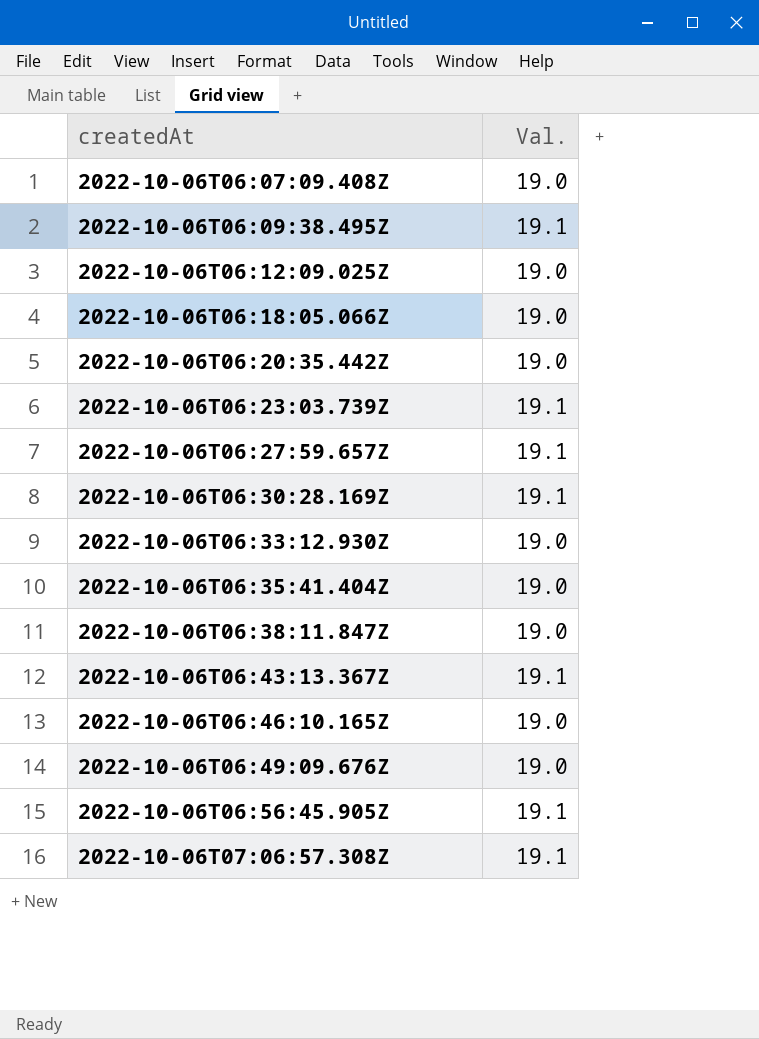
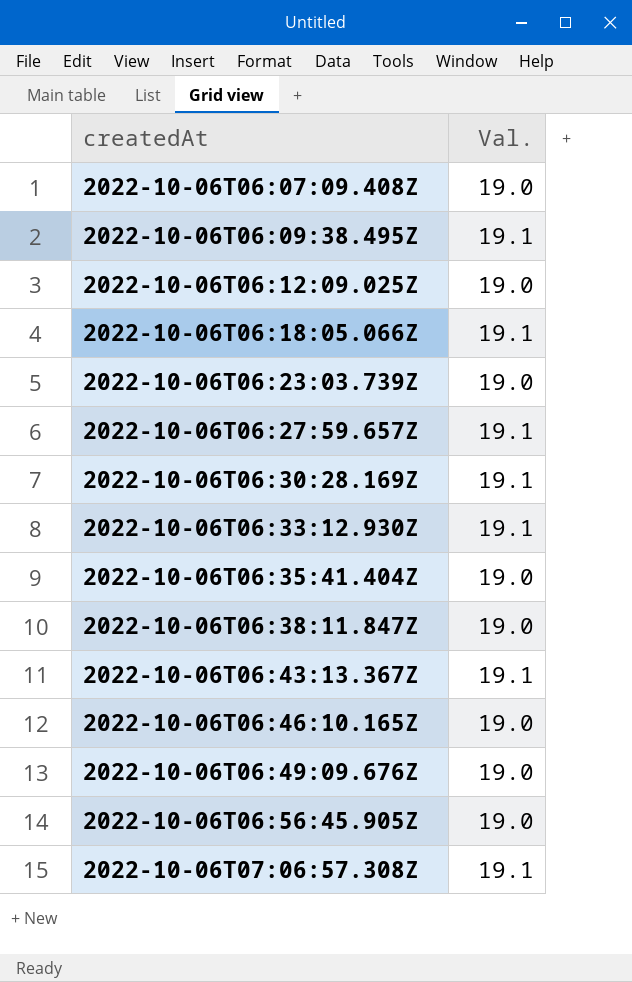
row 2022-10-06T06:20:35.442Z: 19.0 -> none
2022-10-06T06:18:05.066Z | Val.: 19.0 -> 19.1
2022-10-06T06:23:03.739Z | Val.: 19.1 -> 19.0
2022-10-06T06:33:12.930Z | Val.: 19.0 -> 19.1
2022-10-06T06:56:45.905Z | Val.: 19.1 -> 19.0

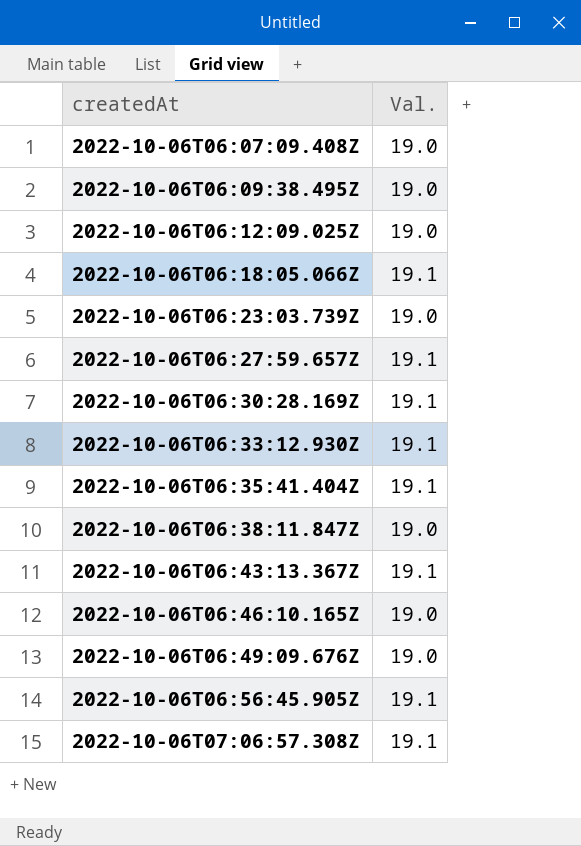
2022-10-06T06:09:38.495Z | Val.: 19.1 -> 19.0
2022-10-06T06:35:41.404Z | Val.: 19.0 -> 19.1
2022-10-06T06:56:45.905Z | Val.: 19.0 -> 19.1

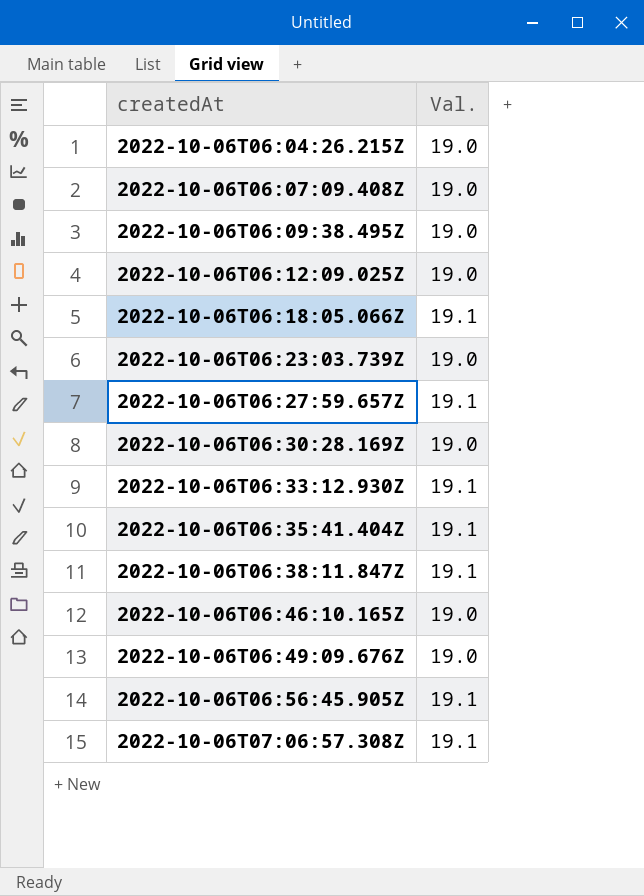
row 2022-10-06T06:43:13.367Z: 19.1 -> none
row 2022-10-06T06:04:26.215Z: none -> 19.0
2022-10-06T06:30:28.169Z | Val.: 19.1 -> 19.0
2022-10-06T06:38:11.847Z | Val.: 19.0 -> 19.1

